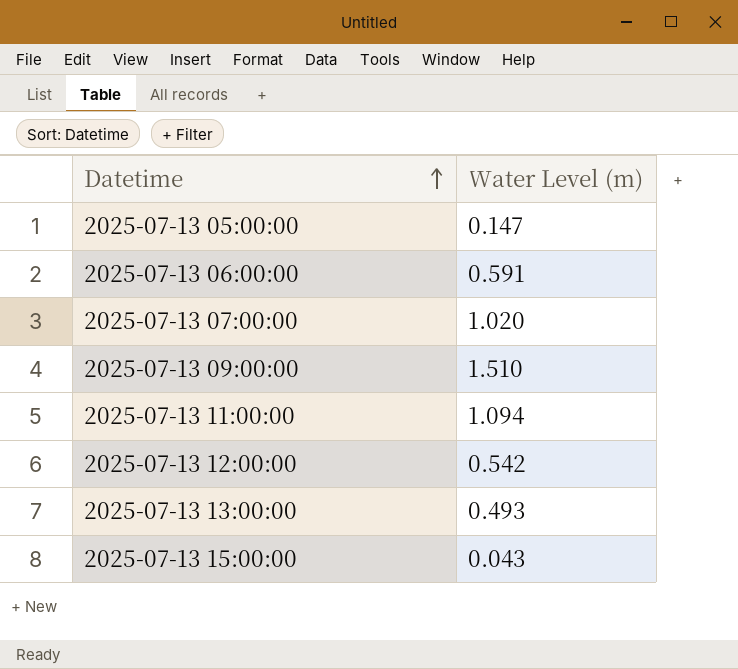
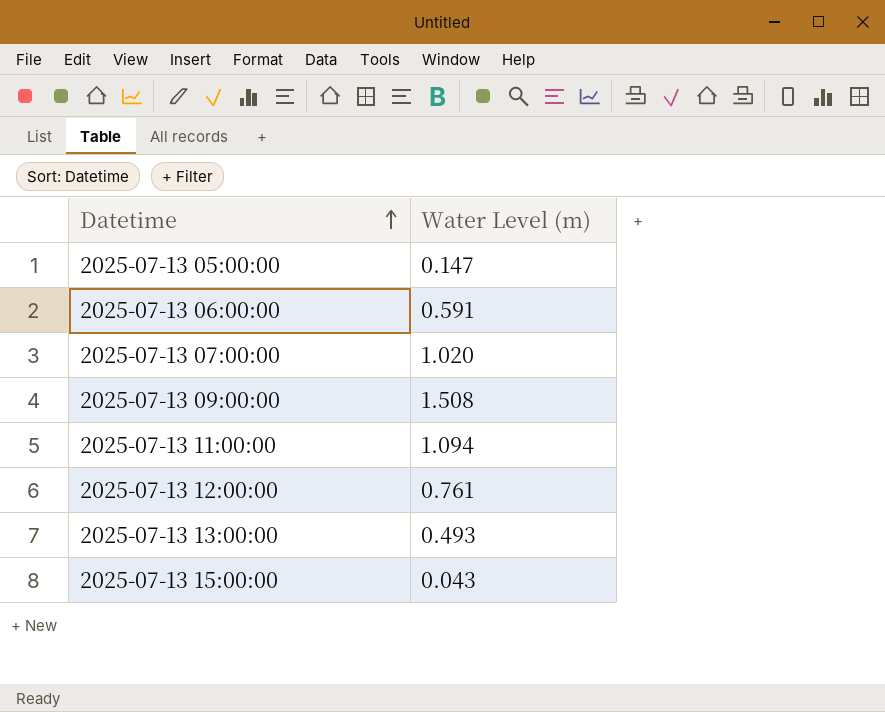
2025-07-13 09:00:00 | Water Level (m): 1.510 -> 1.508
2025-07-13 12:00:00 | Water Level (m): 0.542 -> 0.761

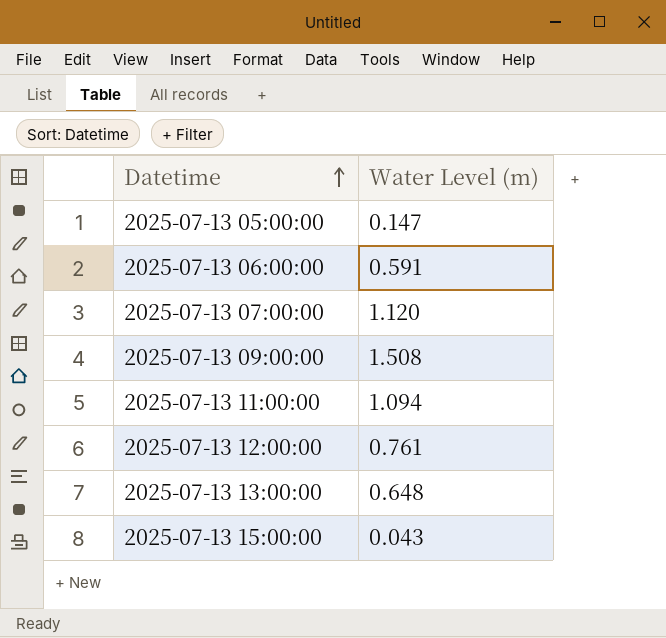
2025-07-13 07:00:00 | Water Level (m): 1.020 -> 1.120
2025-07-13 13:00:00 | Water Level (m): 0.493 -> 0.648

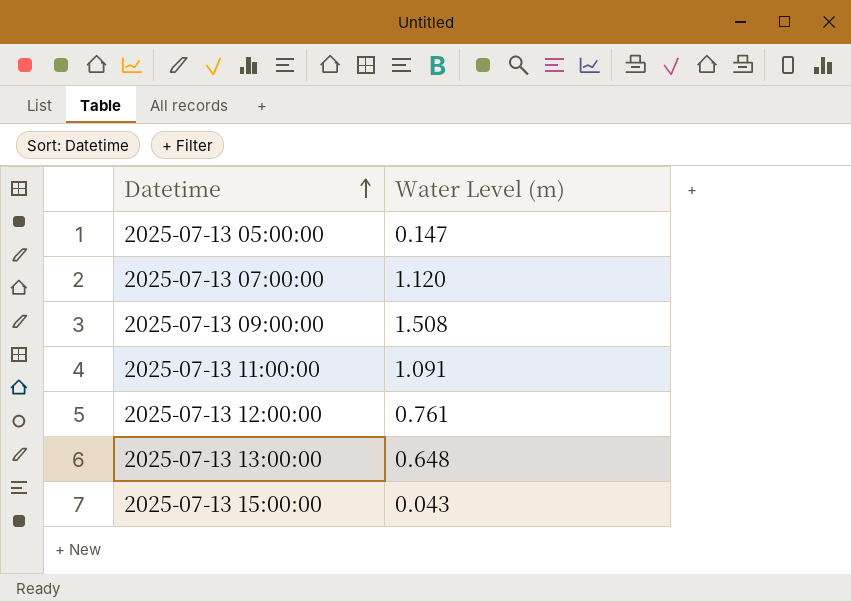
row 2025-07-13 06:00:00: 0.591 -> none
2025-07-13 11:00:00 | Water Level (m): 1.094 -> 1.091

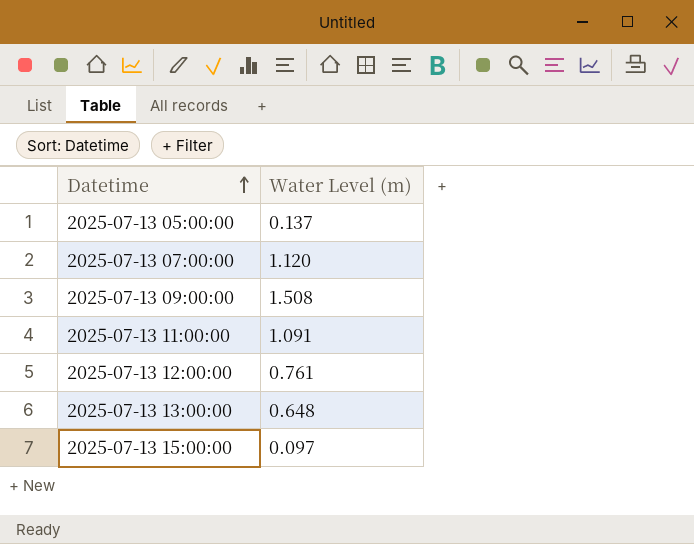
2025-07-13 05:00:00 | Water Level (m): 0.147 -> 0.137
2025-07-13 15:00:00 | Water Level (m): 0.043 -> 0.097

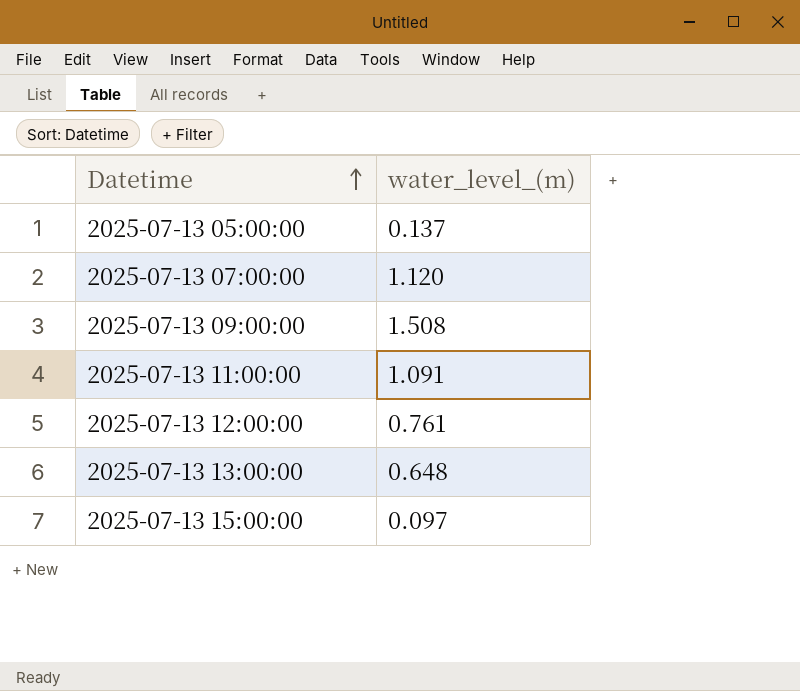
column name: Water Level (m) -> water_level_(m)

